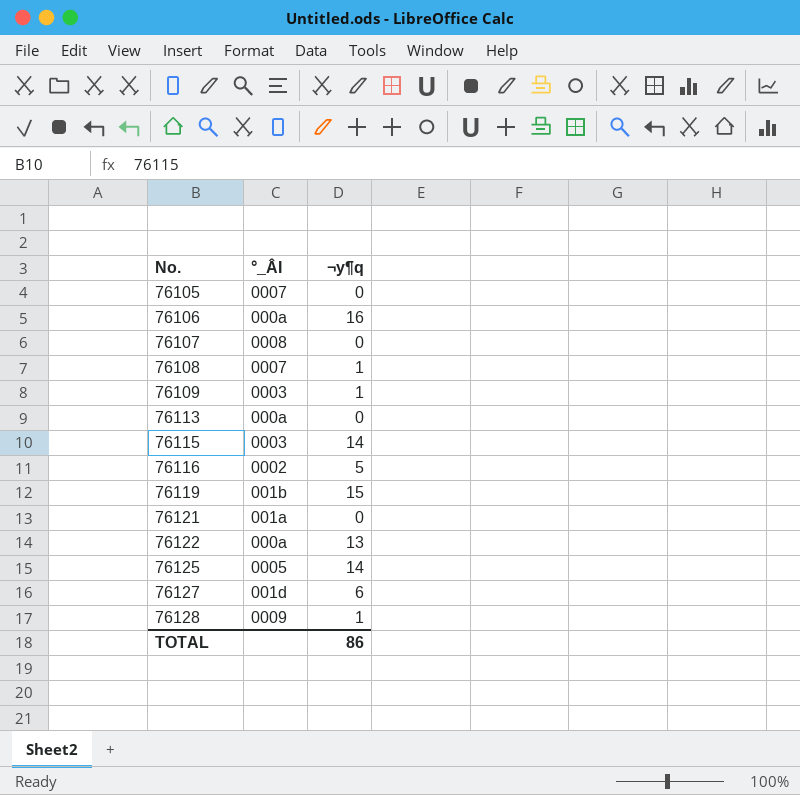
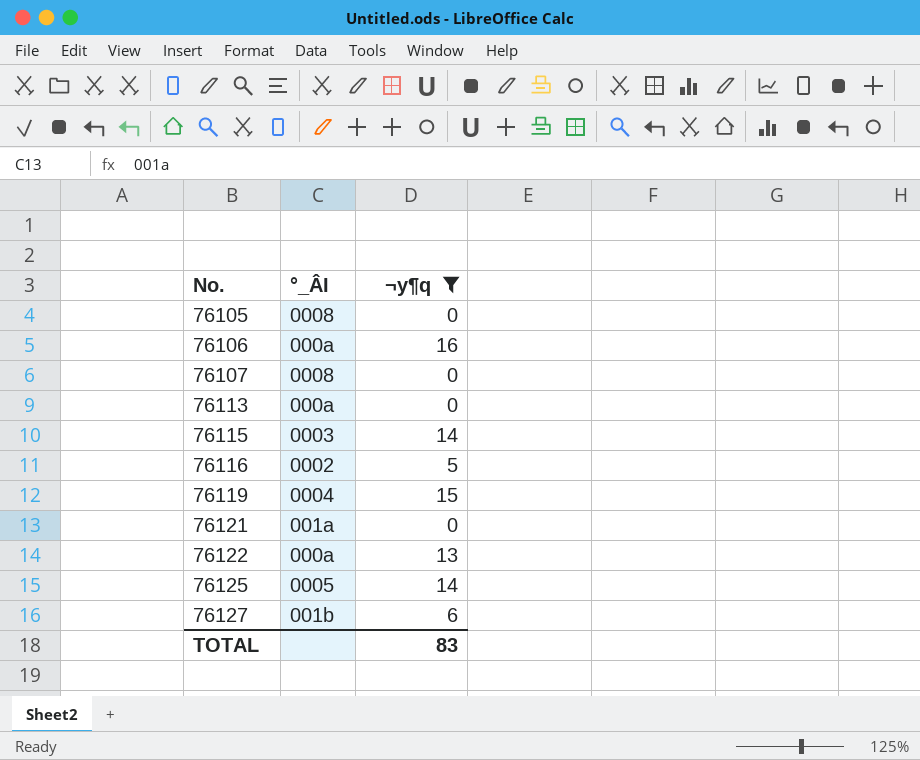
filter: none -> ¬y¶q != 1
76105 | °_ÂI: 0007 -> 0008
76119 | °_ÂI: 001b -> 0004
76127 | °_ÂI: 001d -> 001b
TOTAL | ¬y¶q: 86 -> 83

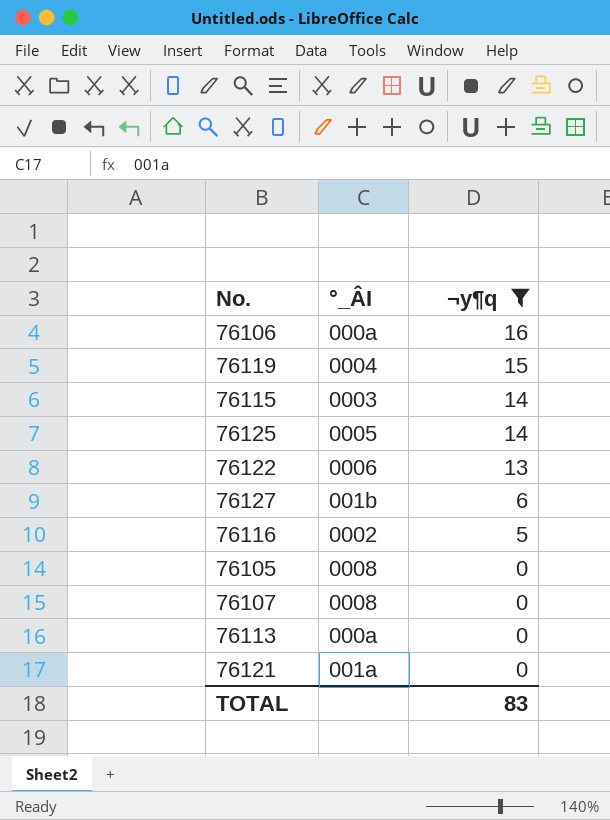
row order: No. ascending -> ¬y¶q descending
76122 | °_ÂI: 000a -> 0006

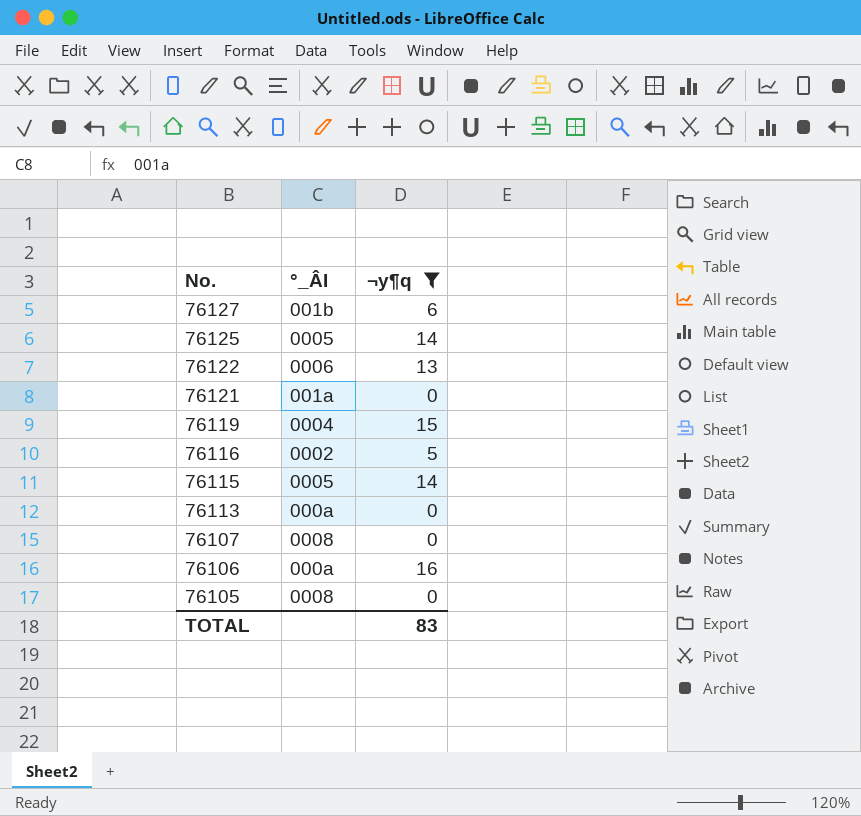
row order: ¬y¶q descending -> No. descending
76115 | °_ÂI: 0003 -> 0005

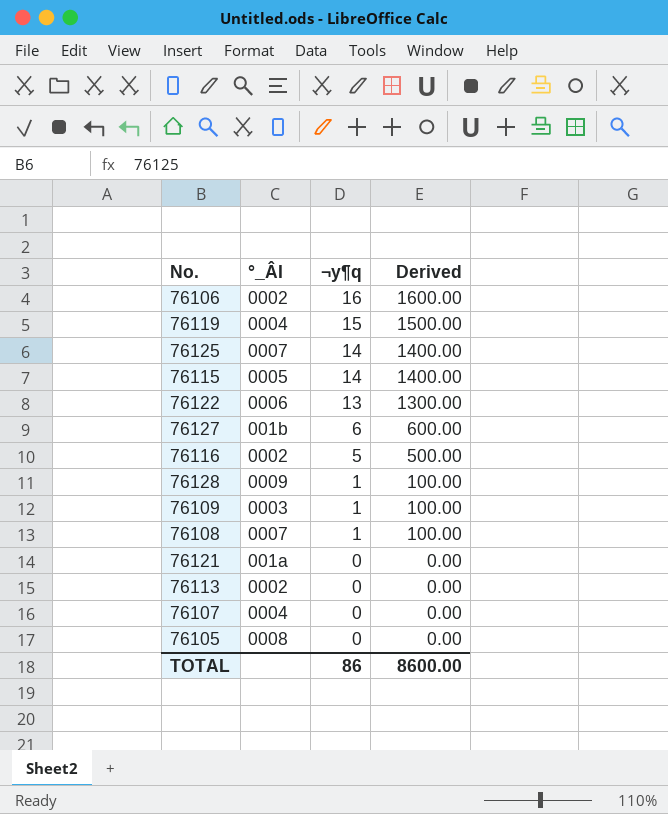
filter: ¬y¶q != 1 -> none
row order: No. descending -> ¬y¶q descending
column Derived | formula: none -> [¬y¶q] * 100
76106 | °_ÂI: 000a -> 0002
76125 | °_ÂI: 0005 -> 0007
76113 | °_ÂI: 000a -> 0002
76107 | °_ÂI: 0008 -> 0004
TOTAL | ¬y¶q: 83 -> 86

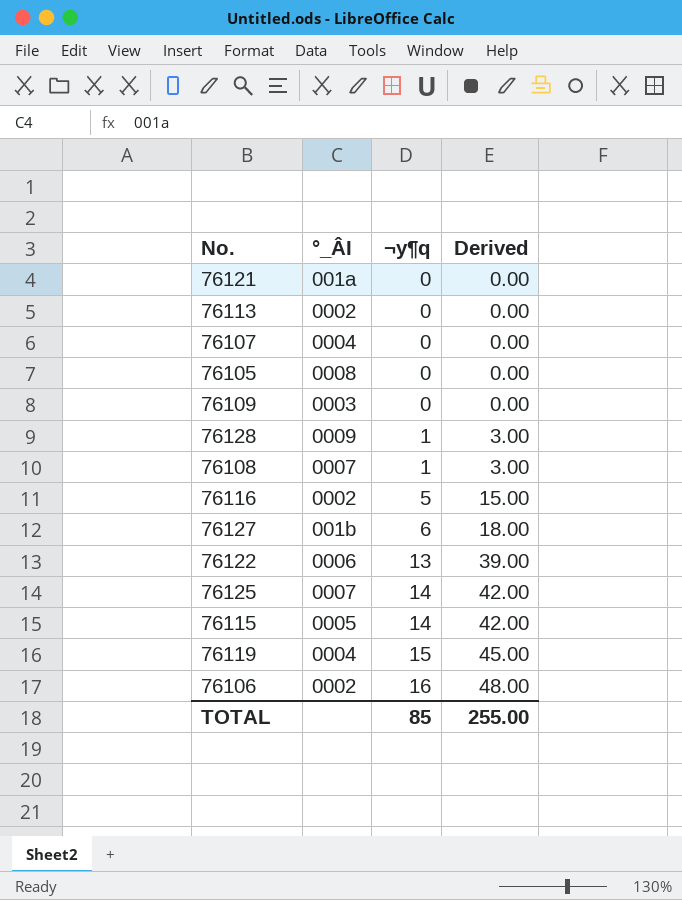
row order: ¬y¶q descending -> ¬y¶q ascending
column Derived | formula: [¬y¶q] * 100 -> [¬y¶q] * 3
76109 | ¬y¶q: 1 -> 0
TOTAL | ¬y¶q: 86 -> 85
TOTAL | Derived: 8600.00 -> 255.00

